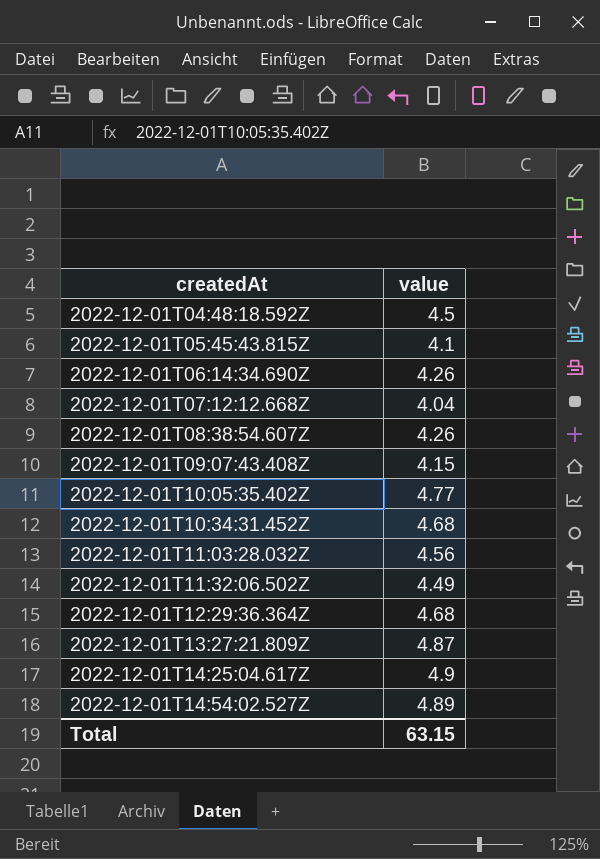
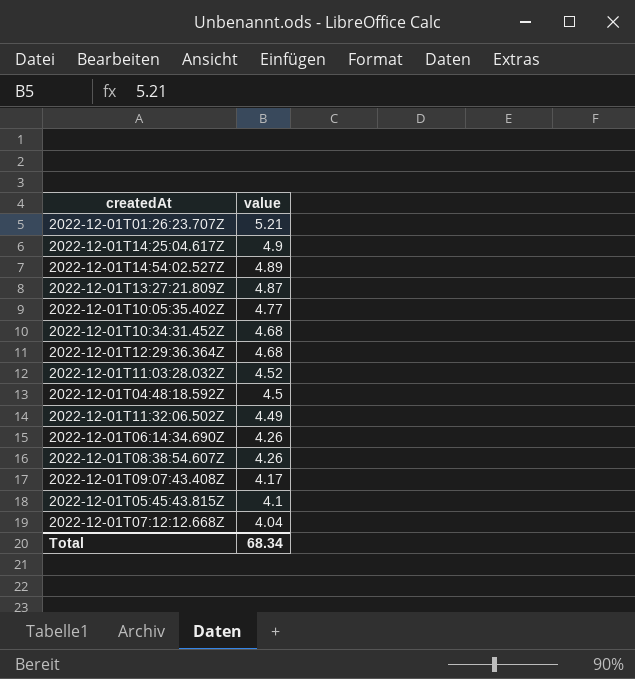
row order: createdAt ascending -> value descending
row 2022-12-01T01:26:23.707Z: none -> 5.21
2022-12-01T11:03:28.032Z | value: 4.56 -> 4.52
2022-12-01T09:07:43.408Z | value: 4.15 -> 4.17
Total | value: 63.15 -> 68.34

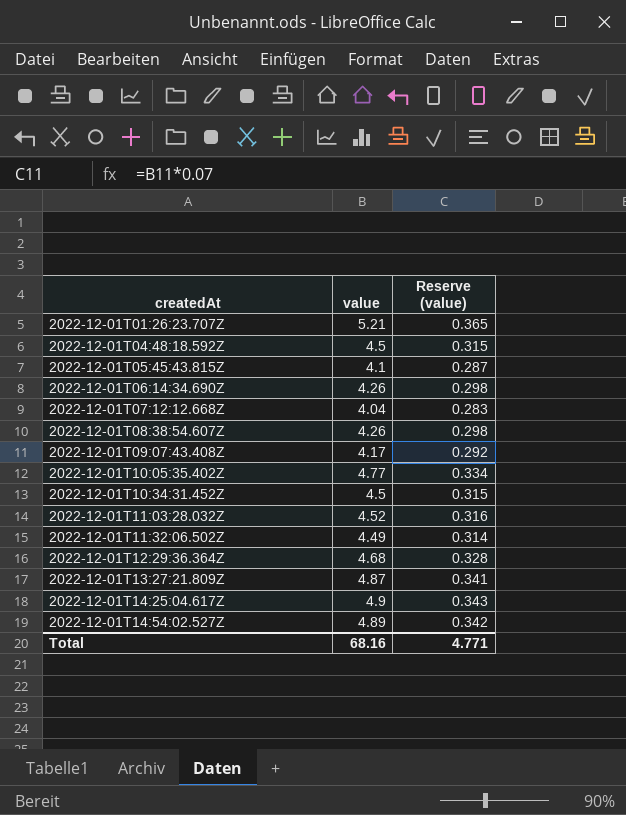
row order: value descending -> createdAt ascending
column Reserve (value) | formula: none -> [value] * 0.07
2022-12-01T10:34:31.452Z | value: 4.68 -> 4.5
Total | value: 68.34 -> 68.16

